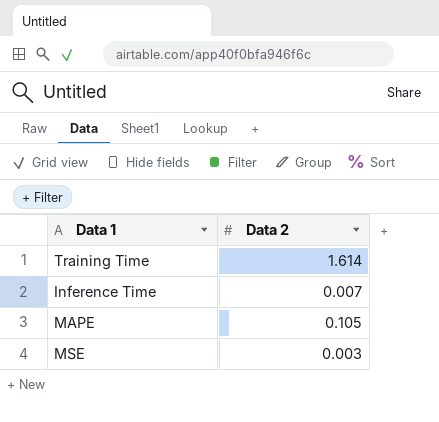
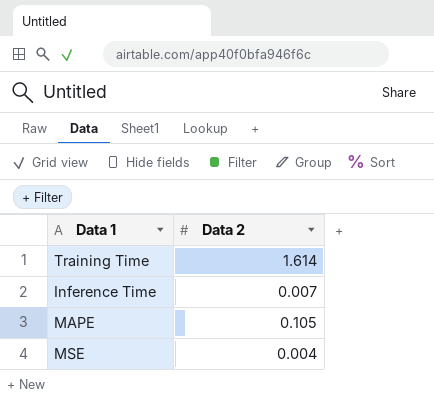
MSE | Data 2: 0.003 -> 0.004

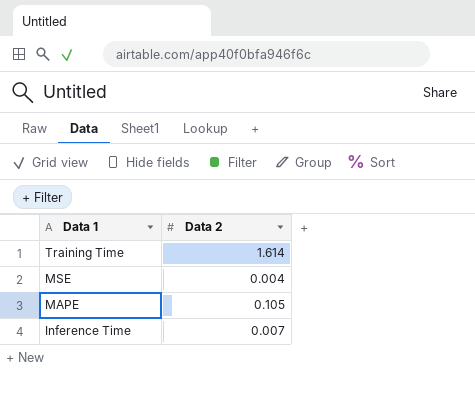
row order: none -> Data 1 descending

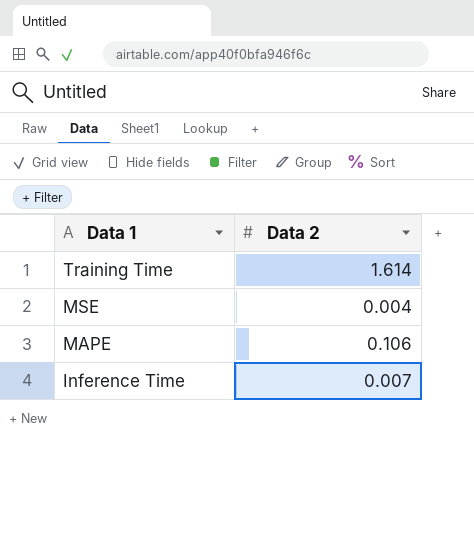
MAPE | Data 2: 0.105 -> 0.106

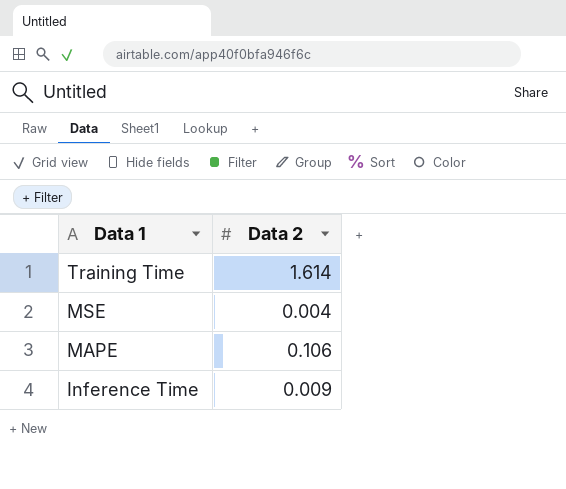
Inference Time | Data 2: 0.007 -> 0.009

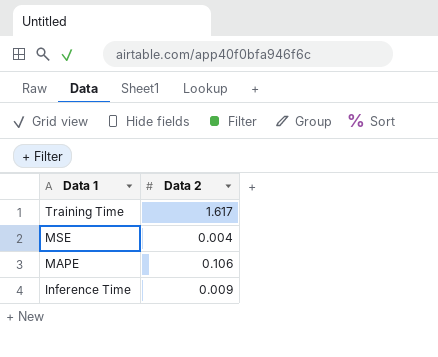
Training Time | Data 2: 1.614 -> 1.617

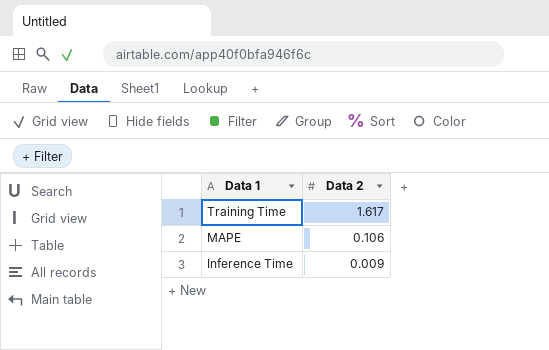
row MSE: 0.004 -> none

